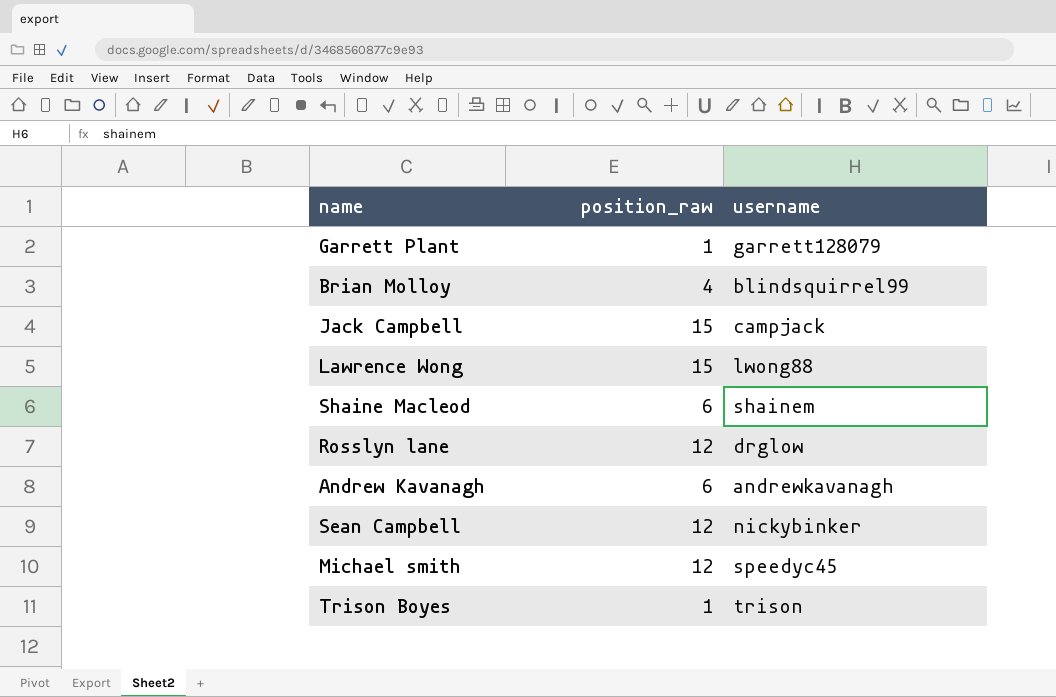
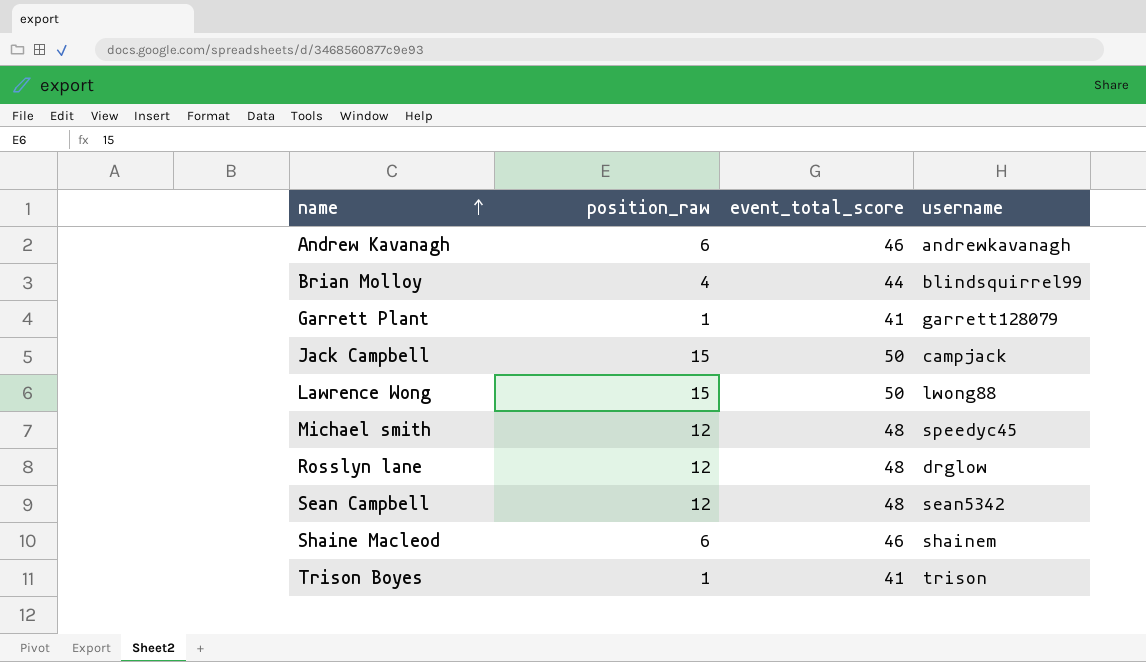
row order: none -> name ascending
column event_total_score | position: none -> 3
Sean Campbell | username: nickybinker -> sean5342

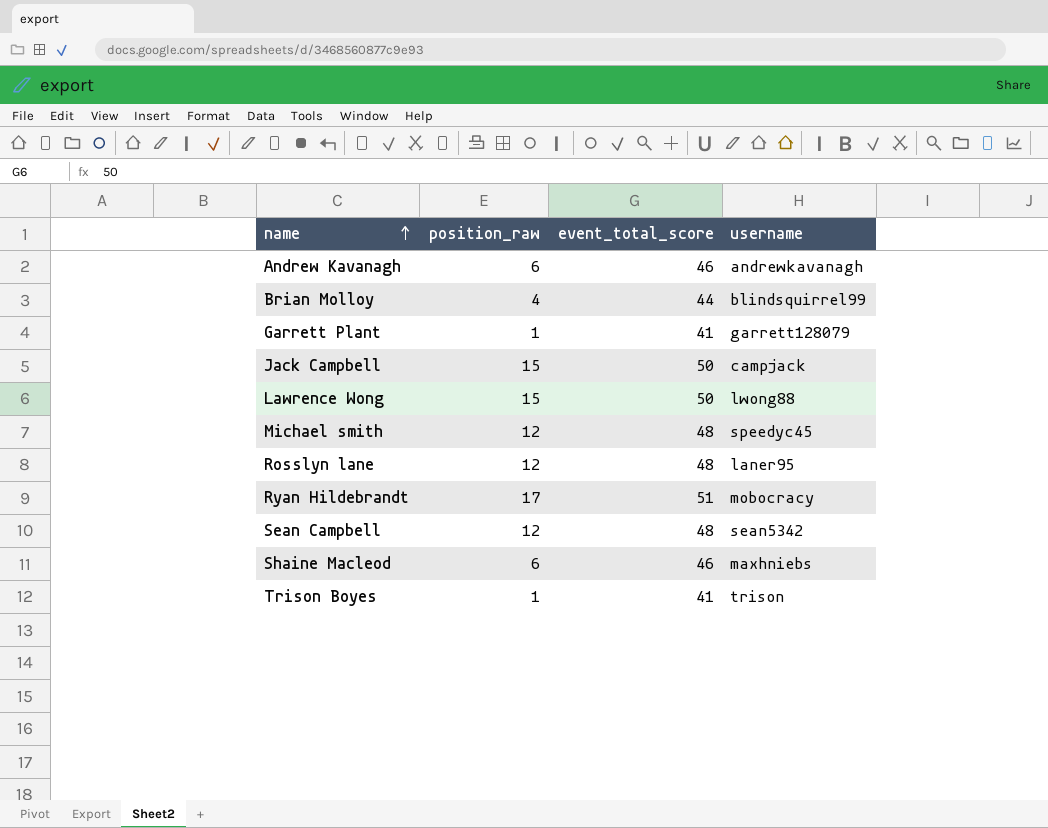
Rosslyn lane | username: drglow -> laner95
row Ryan Hildebrandt: none -> 17 | 51 | mobocracy
Shaine Macleod | username: shainem -> maxhniebs

